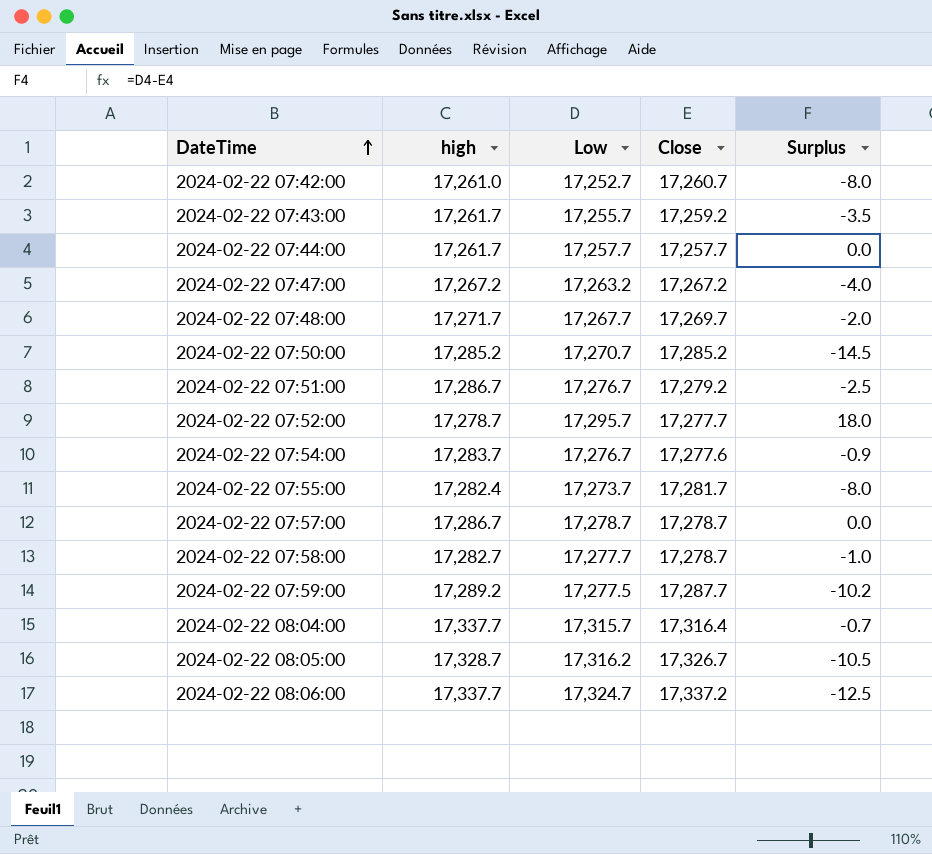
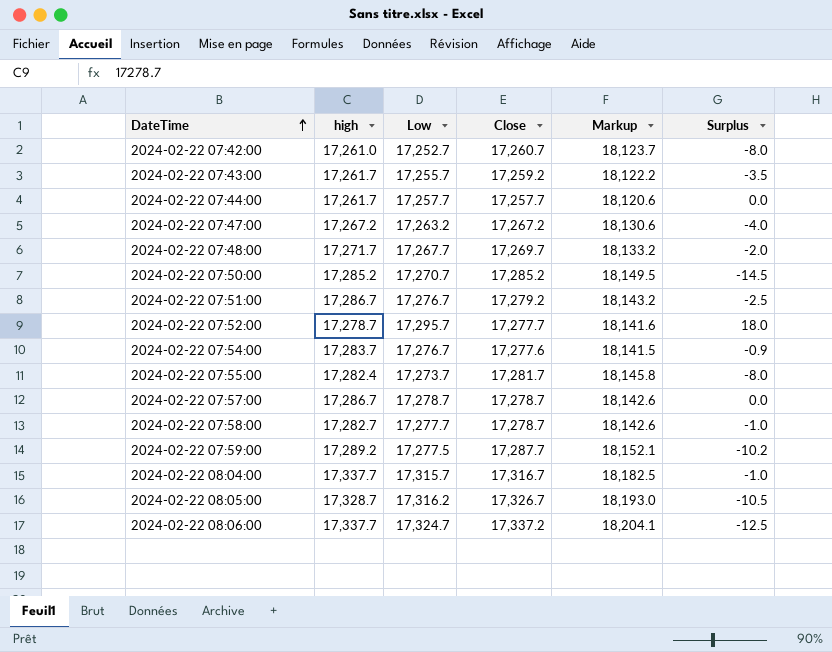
column Markup | formula: none -> [Close] * 1.05
2024-02-22 08:04:00 | Close: 17,316.4 -> 17,316.7
2024-02-22 08:04:00 | Surplus: -0.7 -> -1.0

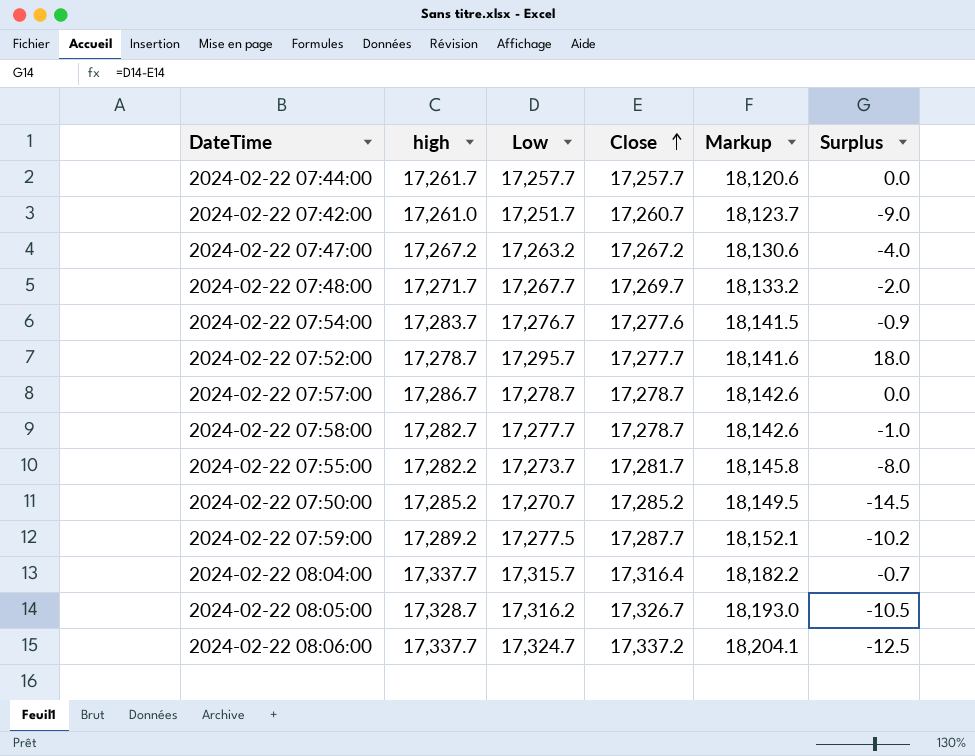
row order: DateTime ascending -> Close ascending
row 2024-02-22 07:43:00: 17,261.7 | 17,255.7 | 17,259.2 | 18,122.2 | -3.5 -> none
row 2024-02-22 07:51:00: 17,286.7 | 17,276.7 | 17,279.2 | 18,143.2 | -2.5 -> none
2024-02-22 07:42:00 | Low: 17,252.7 -> 17,251.7
2024-02-22 07:42:00 | Surplus: -8.0 -> -9.0
2024-02-22 07:55:00 | high: 17,282.4 -> 17,282.2
2024-02-22 08:04:00 | Close: 17,316.7 -> 17,316.4
2024-02-22 08:04:00 | Markup: 18,182.5 -> 18,182.2
2024-02-22 08:04:00 | Surplus: -1.0 -> -0.7

